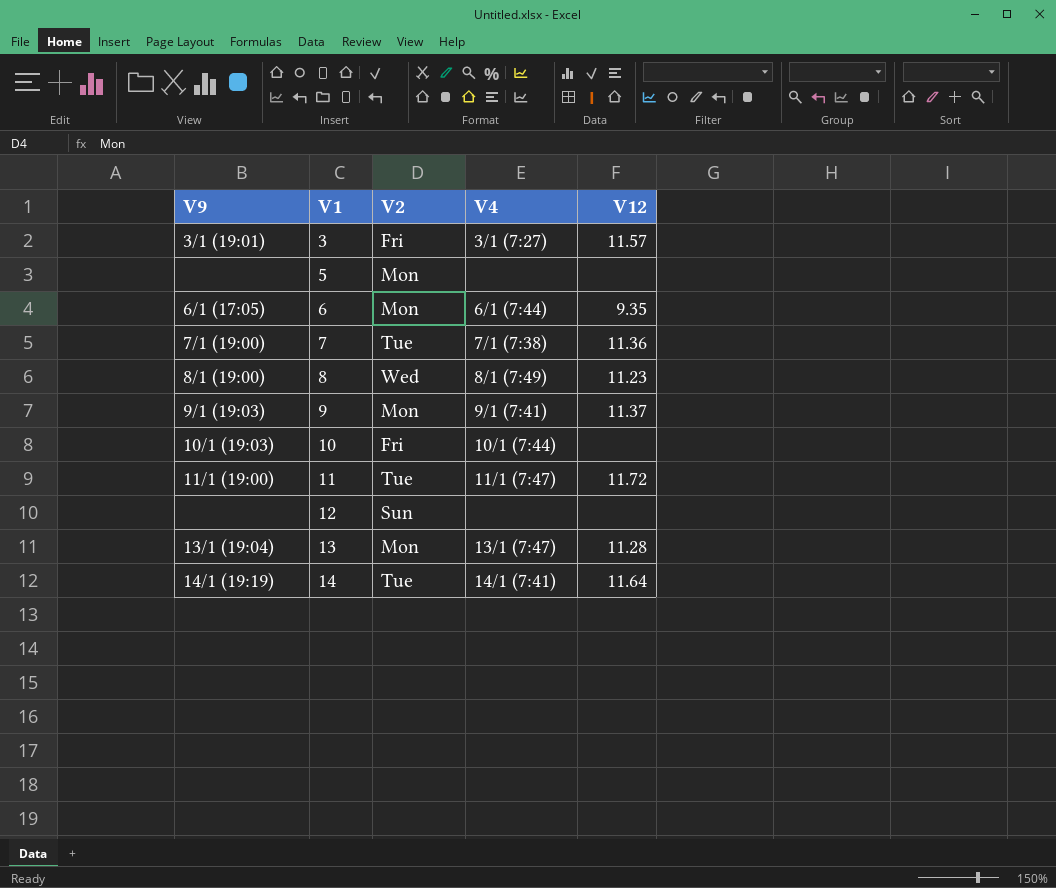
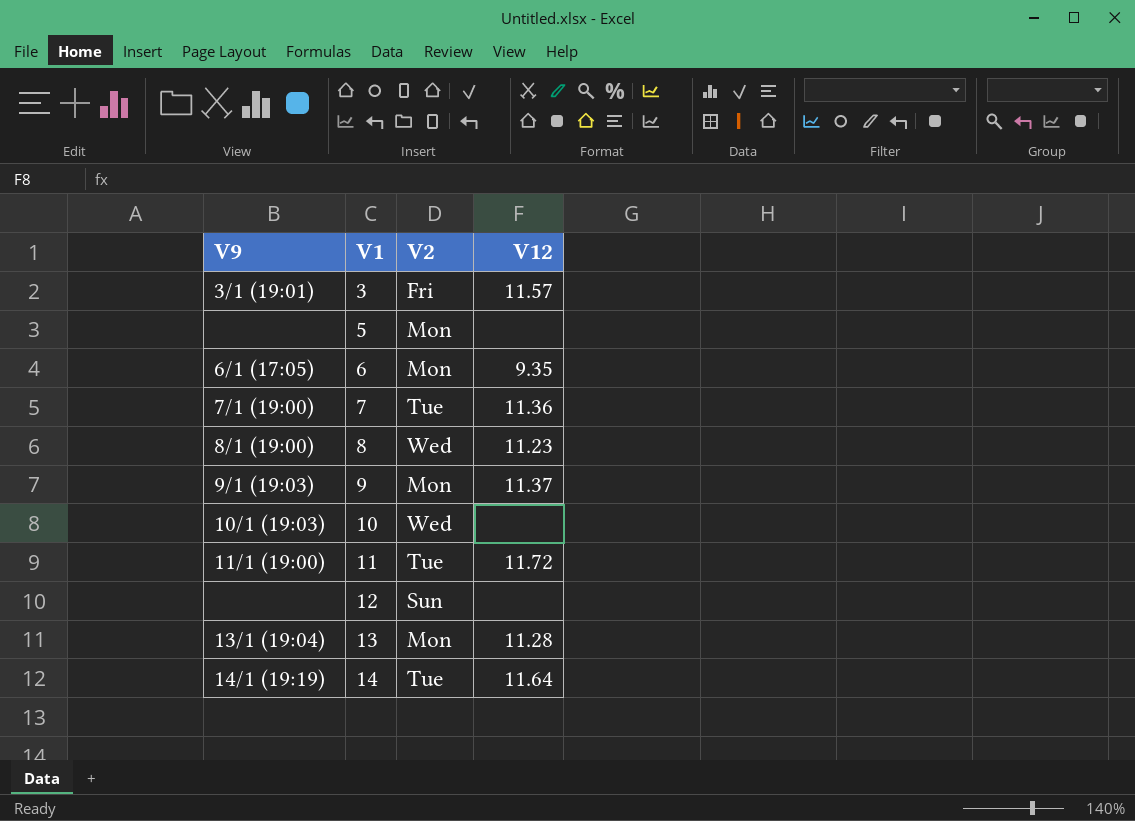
column V4 | position: 4 -> none
10 | V2: Fri -> Wed

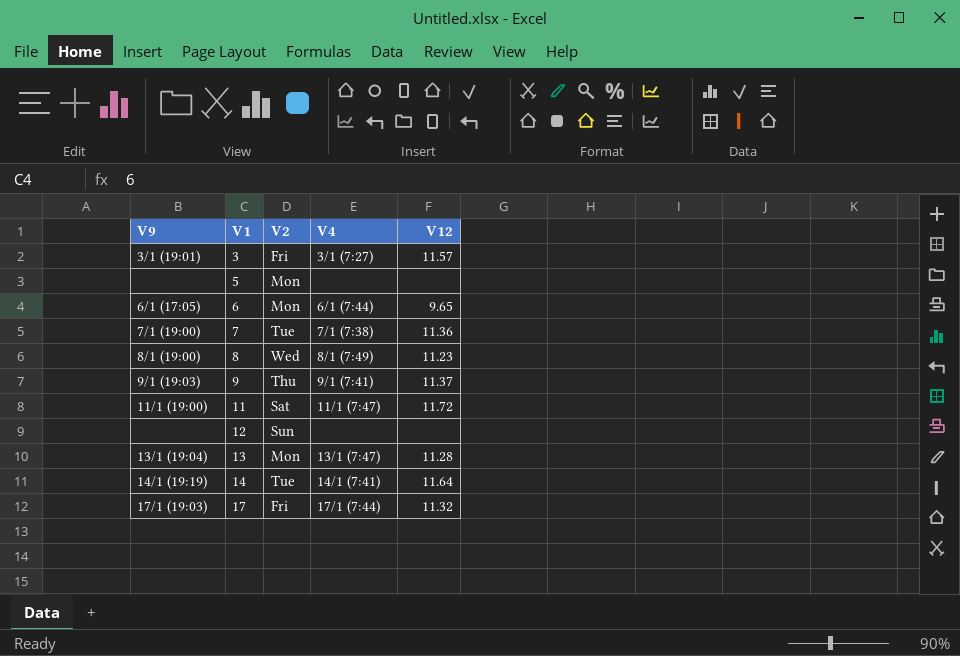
column V4 | position: none -> 4
row 10: 10/1 (19:03) | Wed | none -> none
6 | V12: 9.35 -> 9.65
9 | V2: Mon -> Thu
11 | V2: Tue -> Sat
row 17: none -> 17/1 (19:03) | Fri | 17/1 (7:44) | 11.32

